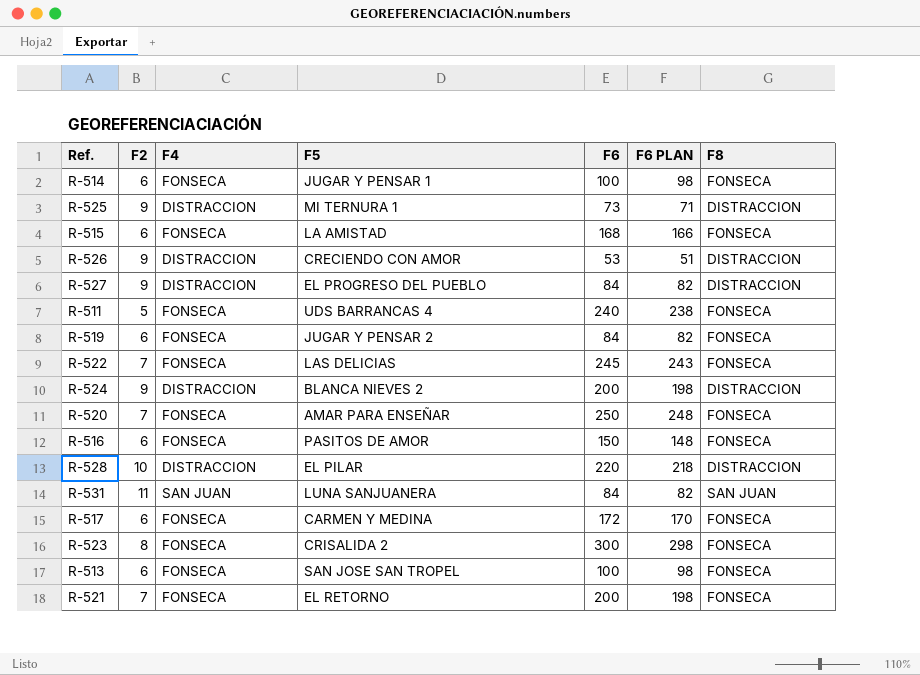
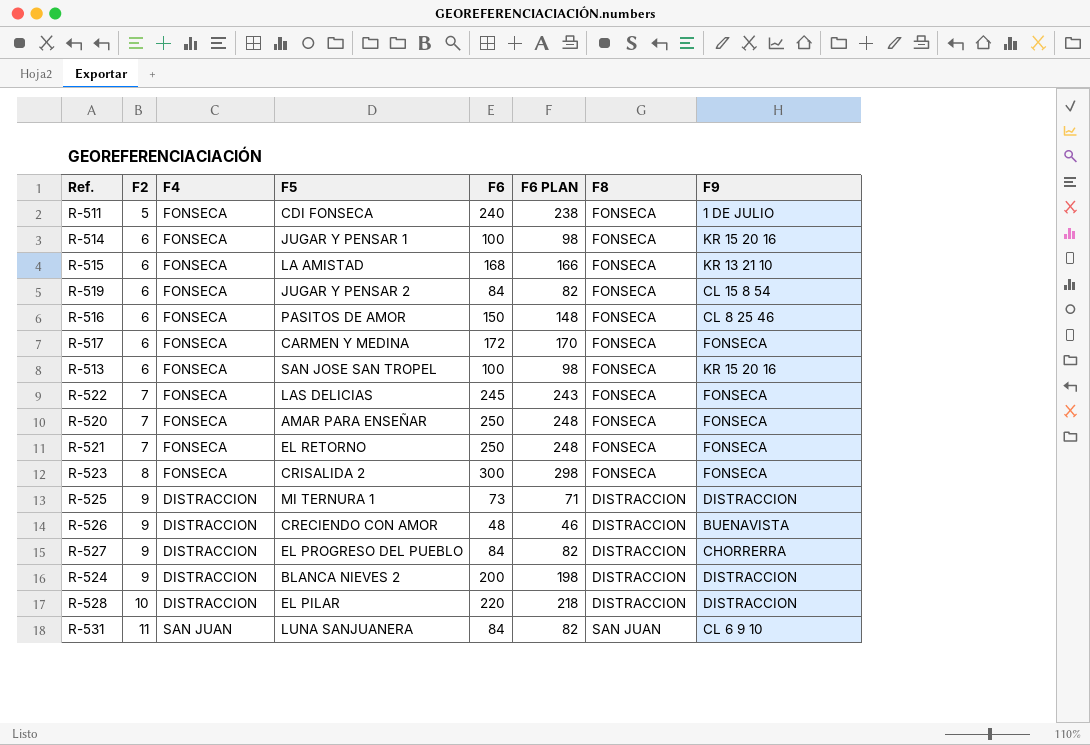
row order: none -> F2 ascending
column F9 | position: none -> 8
R-511 | F5: UDS BARRANCAS 4 -> CDI FONSECA
R-521 | F6: 200 -> 250
R-521 | F6 PLAN: 198 -> 248
R-526 | F6: 53 -> 48
R-526 | F6 PLAN: 51 -> 46

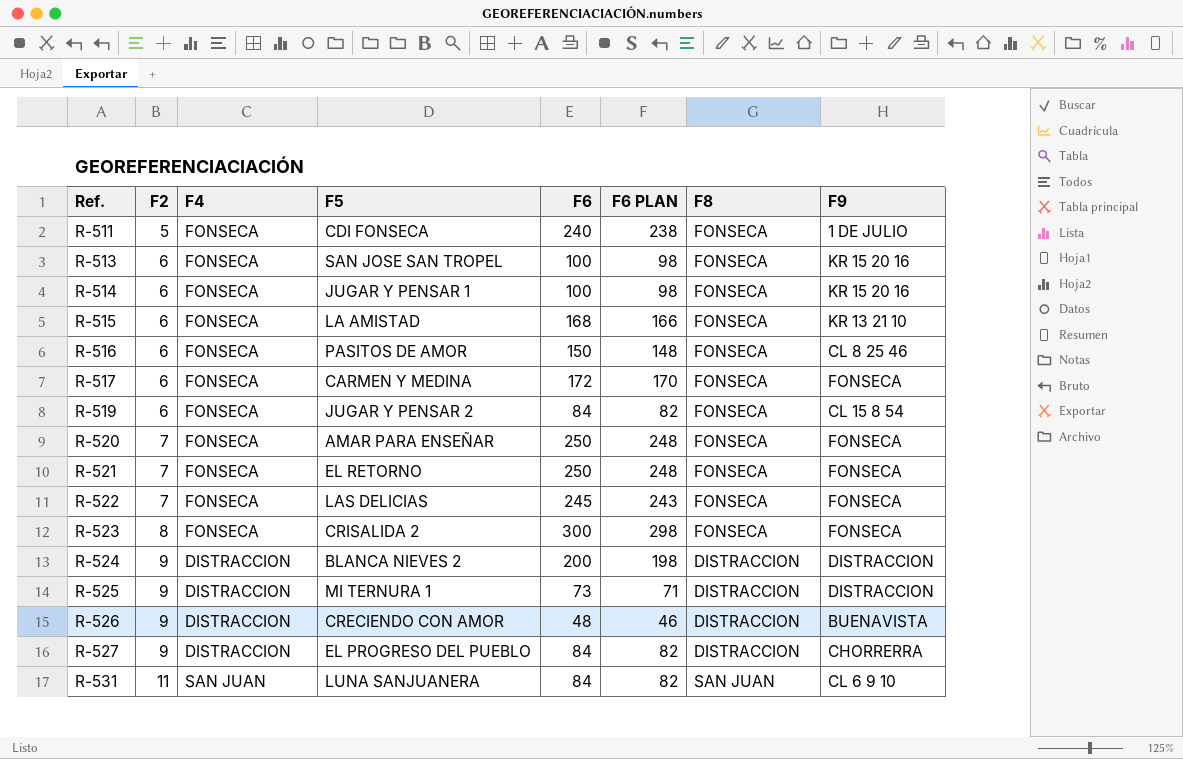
row order: F2 ascending -> Ref. ascending
row R-528: 10 | DISTRACCION | EL PILAR | 220 | 218 | DISTRACCION | DISTRACCION -> none

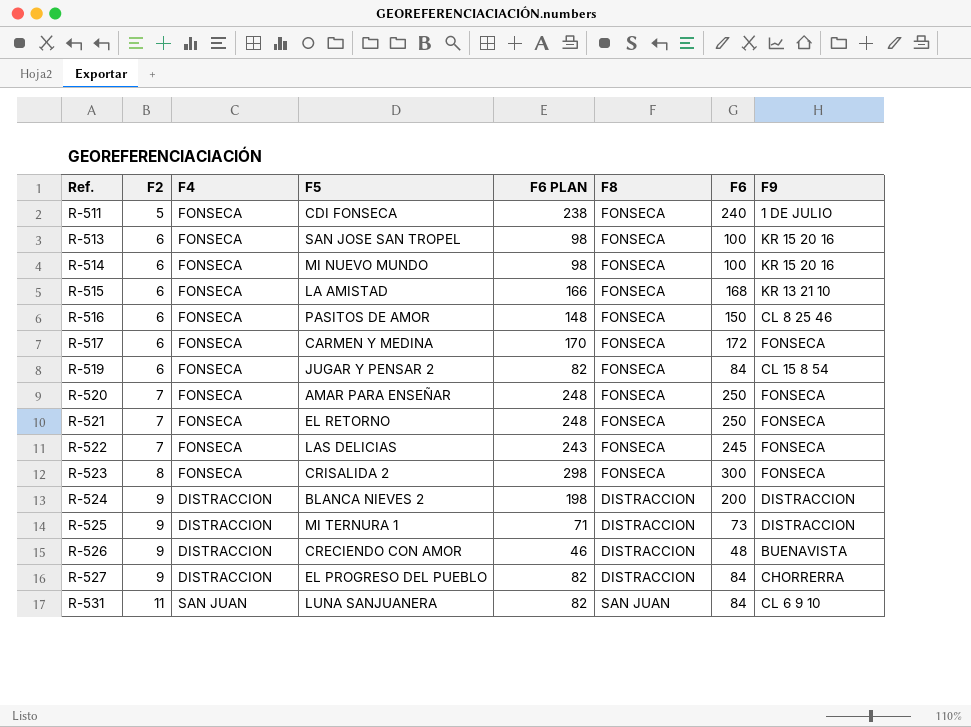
column F6 | position: 5 -> 7
R-514 | F5: JUGAR Y PENSAR 1 -> MI NUEVO MUNDO

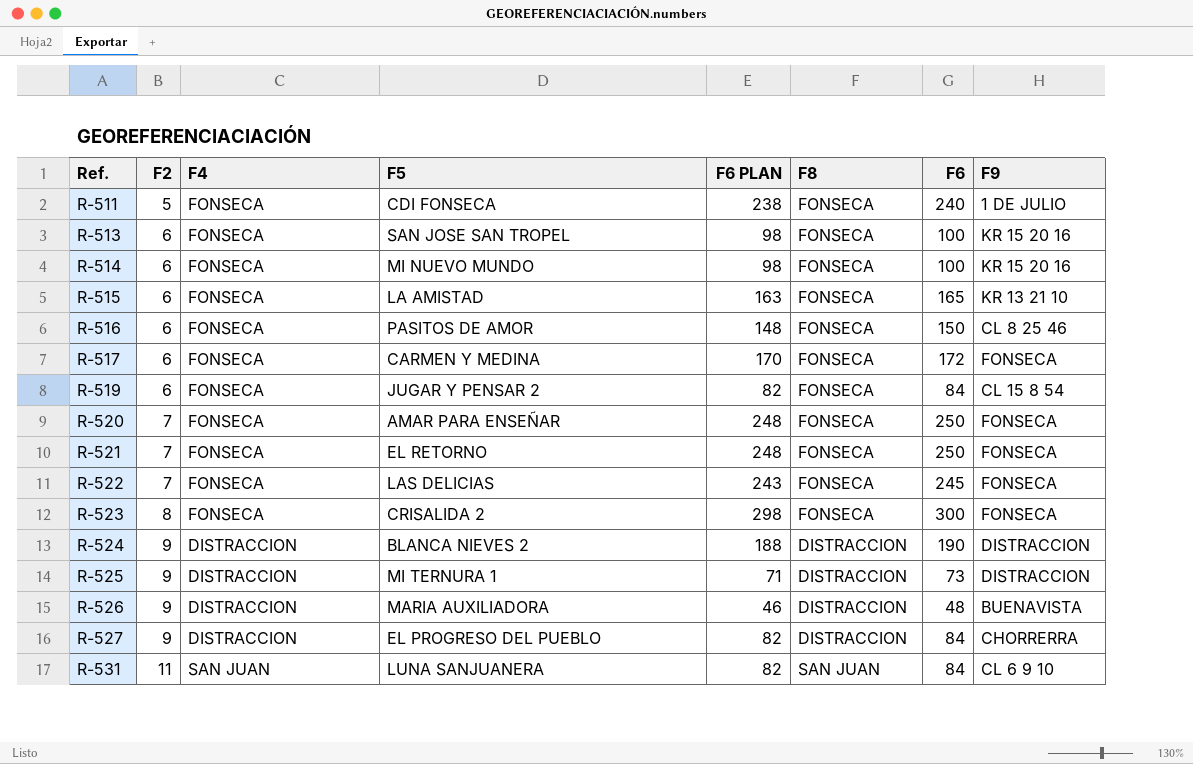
R-515 | F6 PLAN: 166 -> 163
R-515 | F6: 168 -> 165
R-524 | F6 PLAN: 198 -> 188
R-524 | F6: 200 -> 190
R-526 | F5: CRECIENDO CON AMOR -> MARIA AUXILIADORA

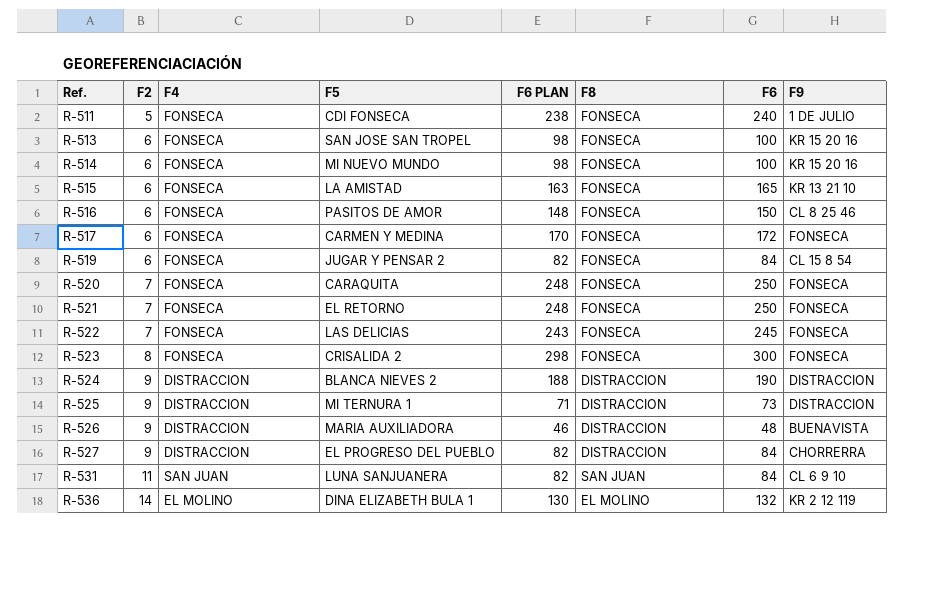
R-520 | F5: AMAR PARA ENSEÑAR -> CARAQUITA
row R-536: none -> 14 | EL MOLINO | DINA ELIZABETH BULA 1 | 130 | EL MOLINO | 132 | KR 2 12 119

